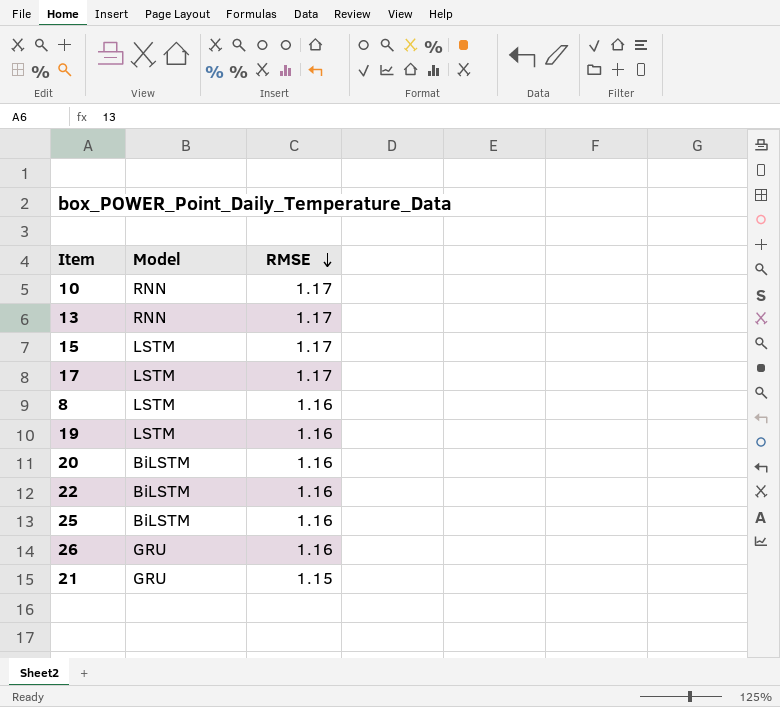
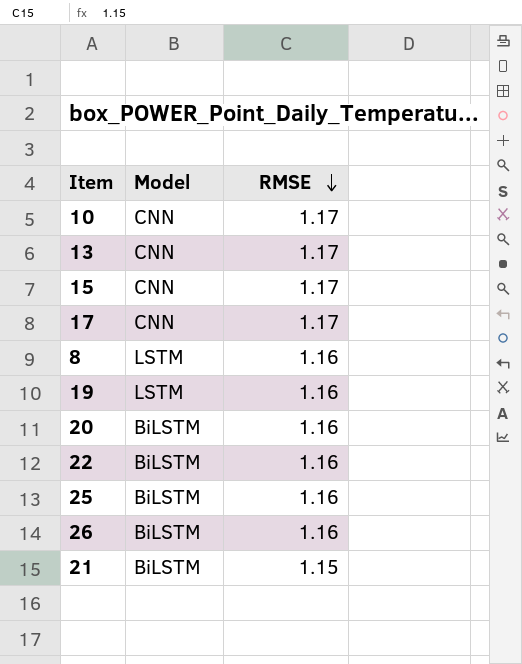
10 | Model: RNN -> CNN
13 | Model: RNN -> CNN
15 | Model: LSTM -> CNN
17 | Model: LSTM -> CNN
26 | Model: GRU -> BiLSTM
21 | Model: GRU -> BiLSTM

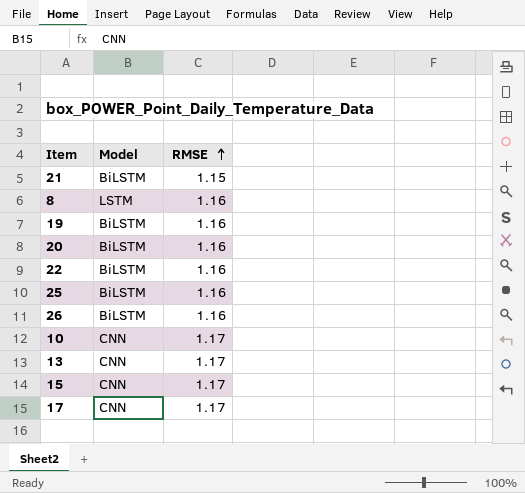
row order: RMSE descending -> RMSE ascending
19 | Model: LSTM -> BiLSTM

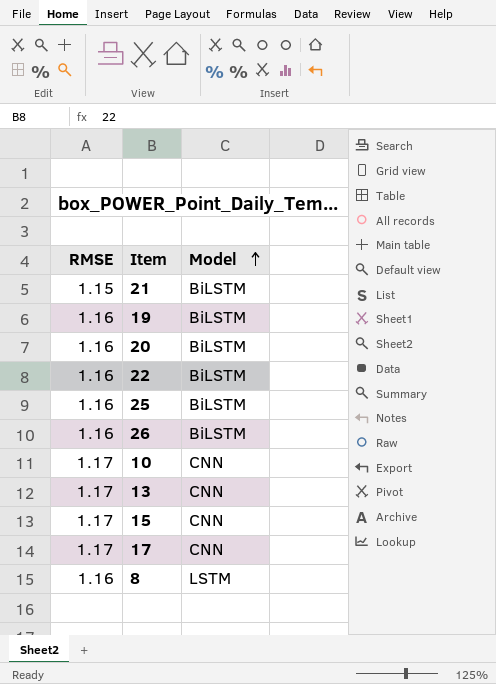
row order: RMSE ascending -> Model ascending
column RMSE | position: 3 -> 1

